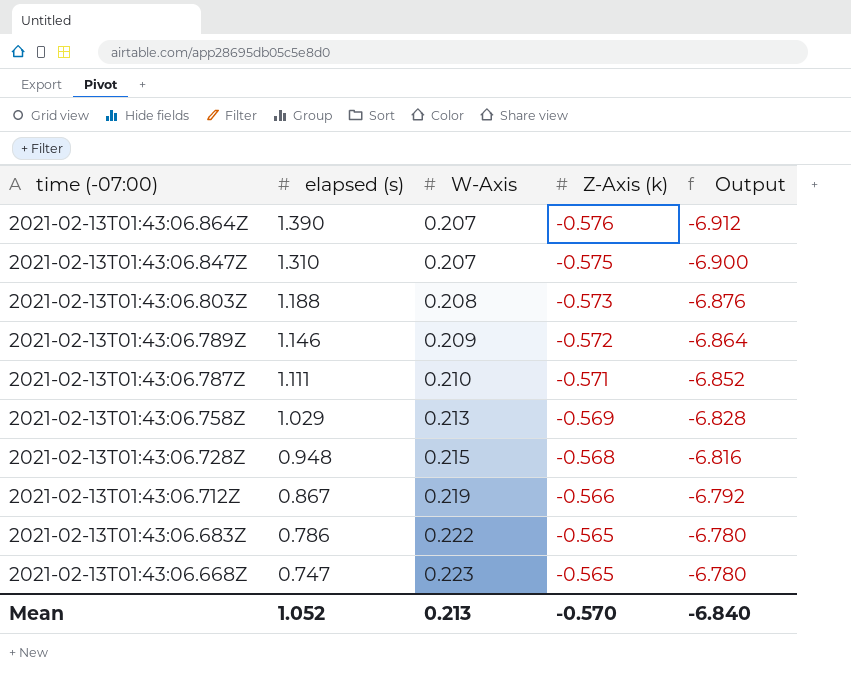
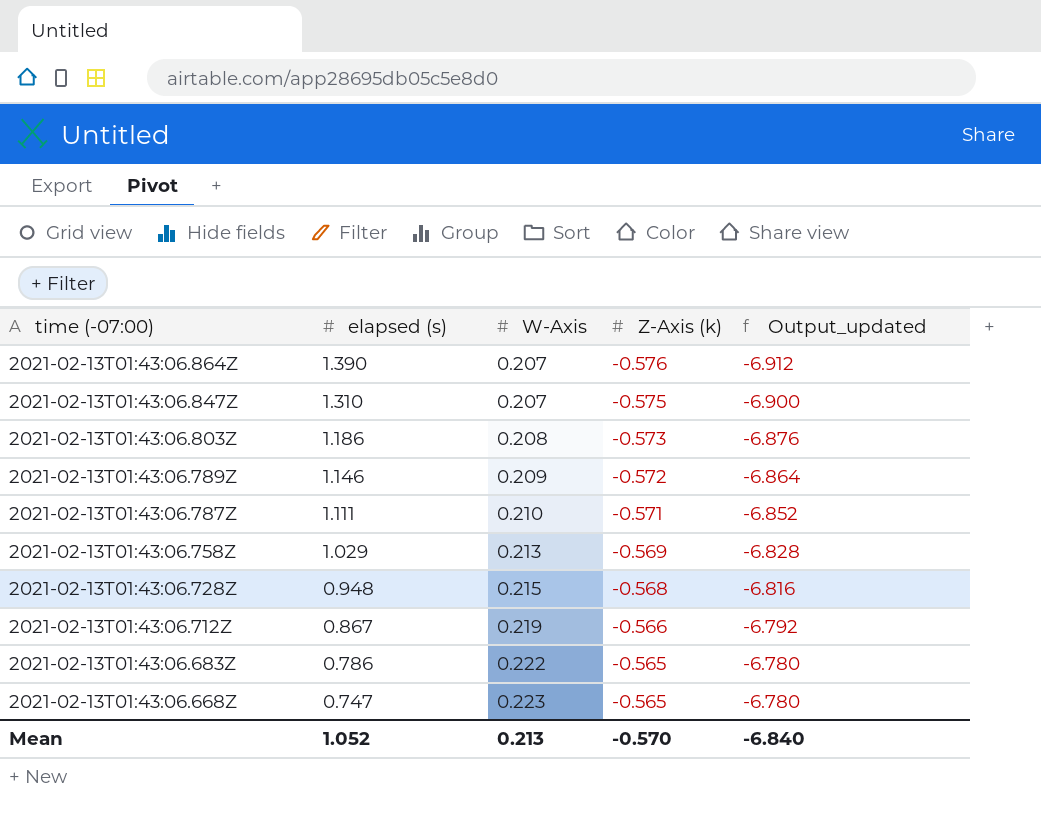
column name: Output -> Output_updated
2021-02-13T01:43:06.803Z | elapsed (s): 1.188 -> 1.186

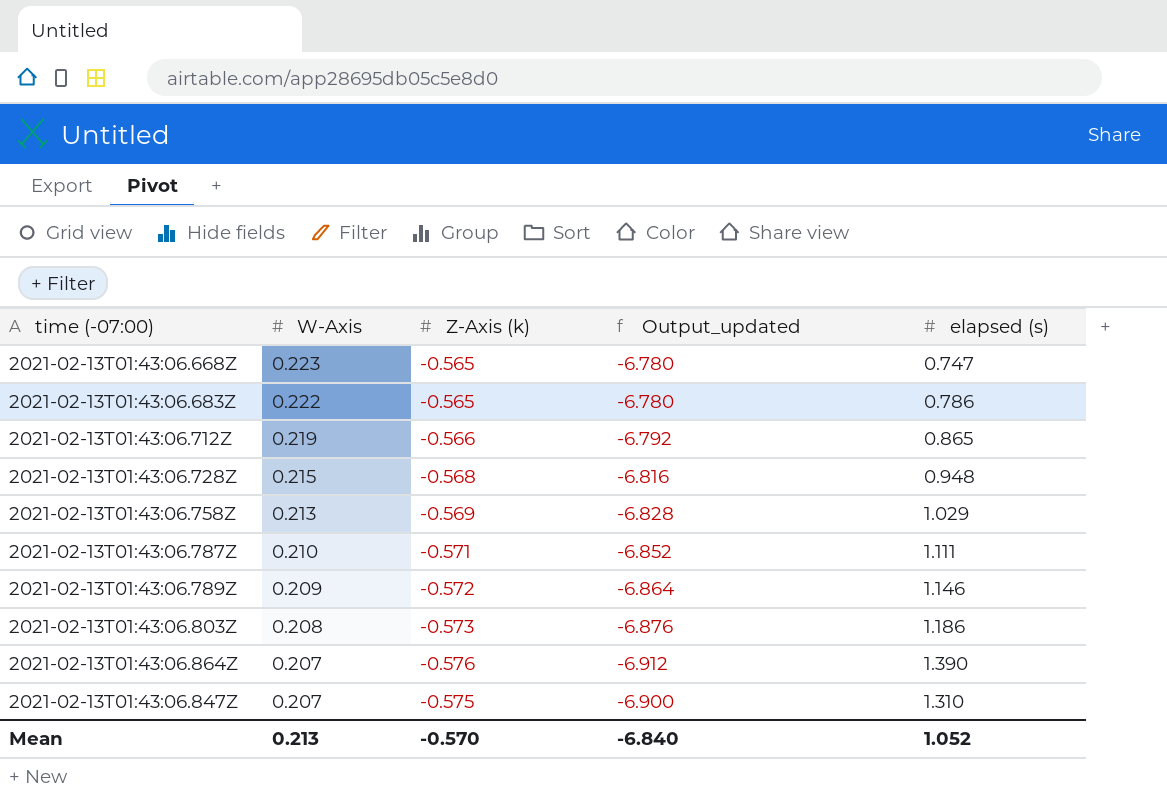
row order: time (-07:00) descending -> W-Axis descending
column elapsed (s) | position: 2 -> 5
2021-02-13T01:43:06.712Z | elapsed (s): 0.867 -> 0.865

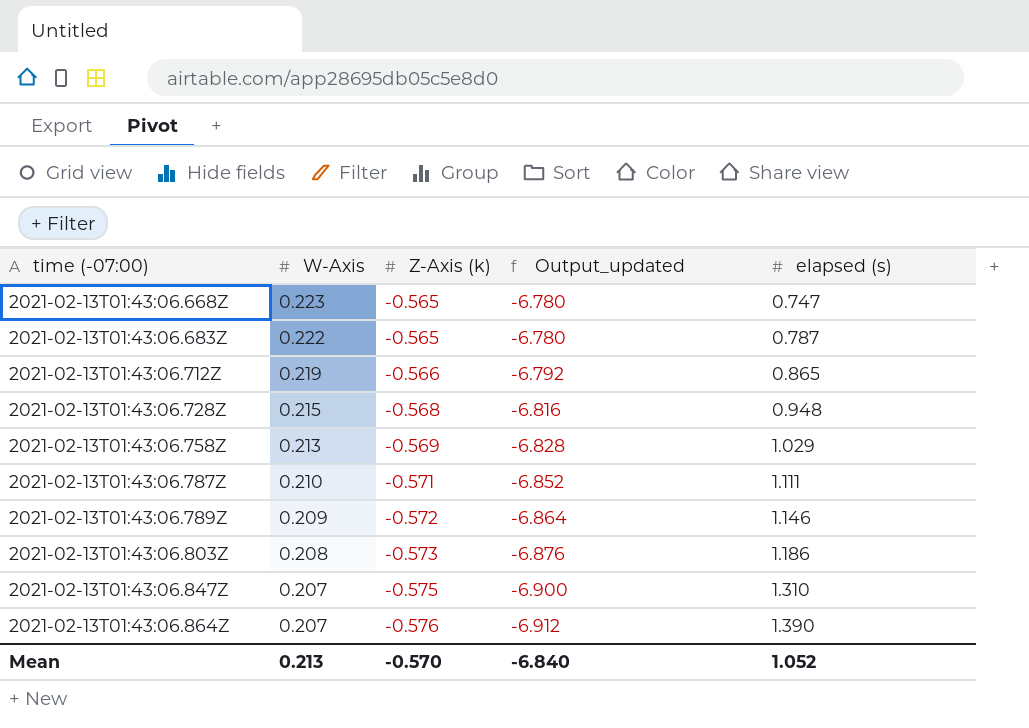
row order: W-Axis descending -> time (-07:00) ascending
2021-02-13T01:43:06.683Z | elapsed (s): 0.786 -> 0.787

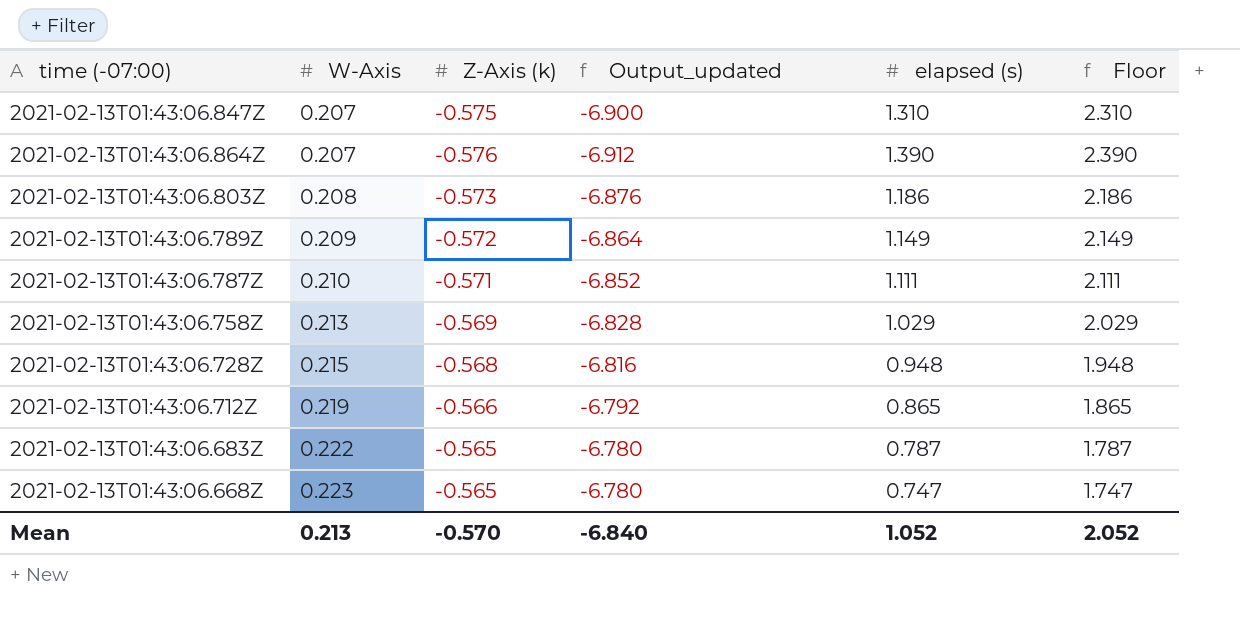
row order: time (-07:00) ascending -> W-Axis ascending
column Floor | formula: none -> [elapsed (s)] + 1
2021-02-13T01:43:06.789Z | elapsed (s): 1.146 -> 1.149

